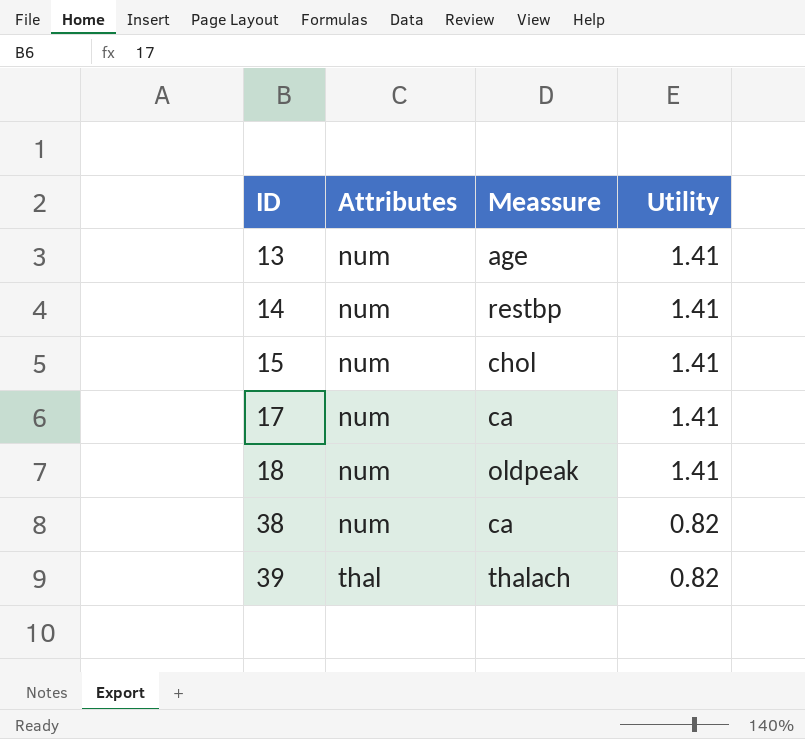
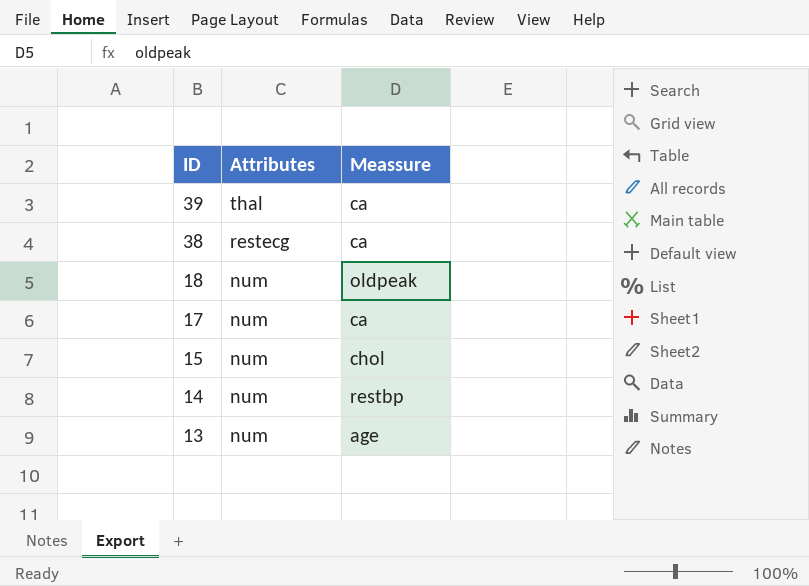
row order: ID ascending -> ID descending
column Utility | position: 4 -> none
39 | Meassure: thalach -> ca
38 | Attributes: num -> restecg

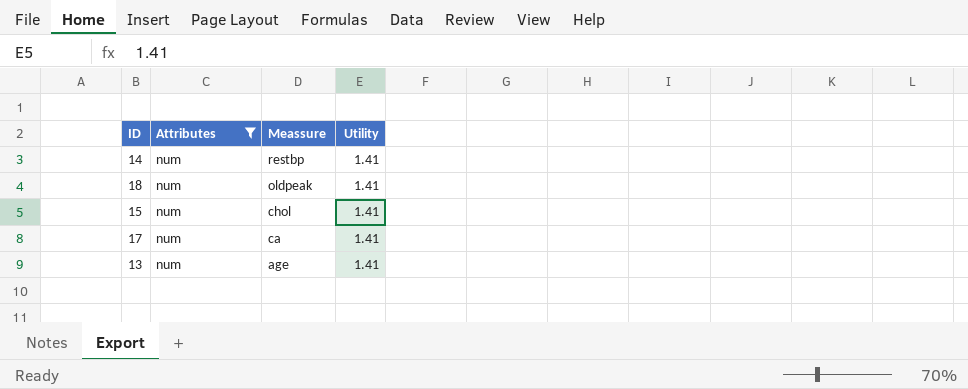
filter: none -> Attributes = num
row order: ID descending -> Meassure descending
column Utility | position: none -> 4

